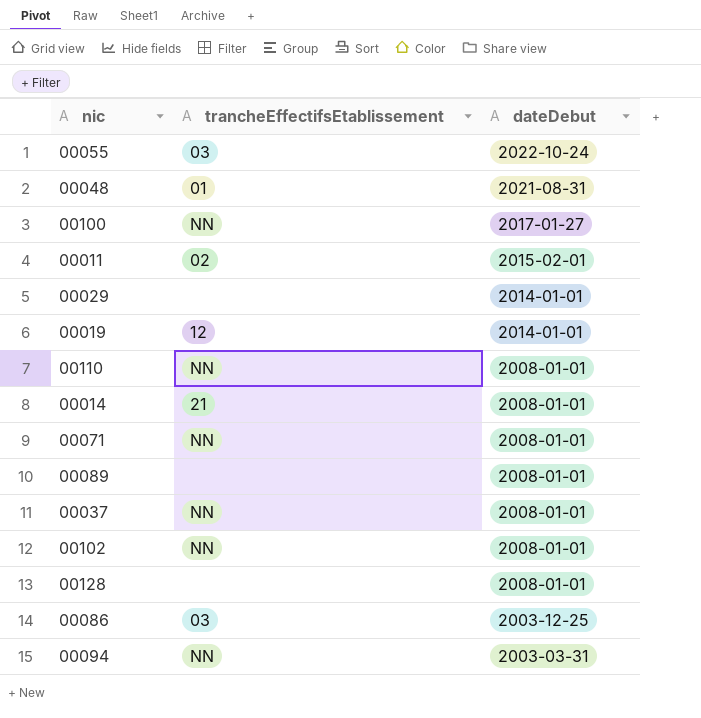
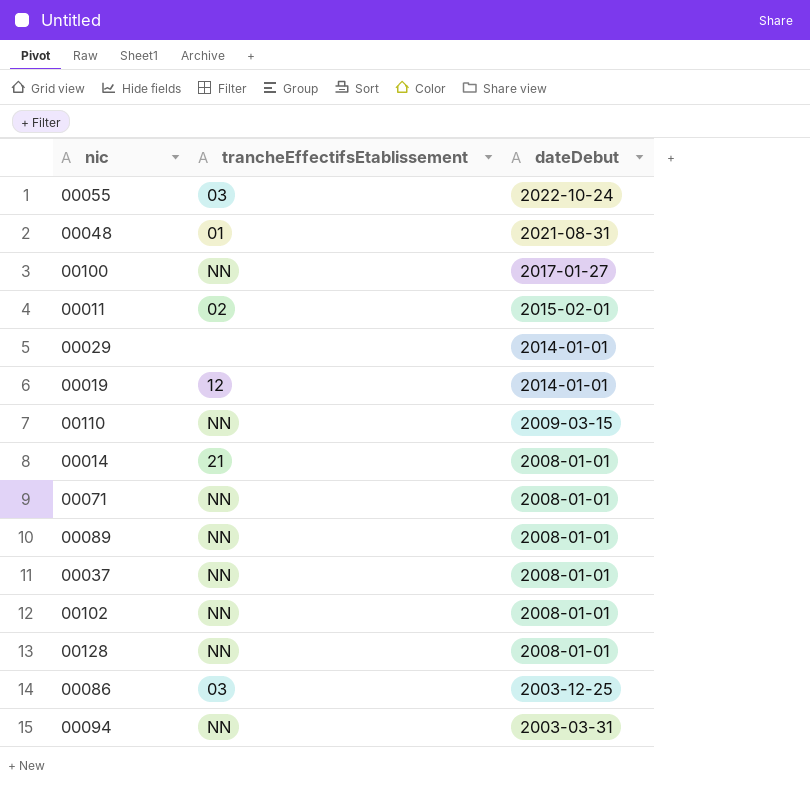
00110 | dateDebut: 2008-01-01 -> 2009-03-15
00089 | trancheEffectifsEtablissement: none -> NN
00128 | trancheEffectifsEtablissement: none -> NN

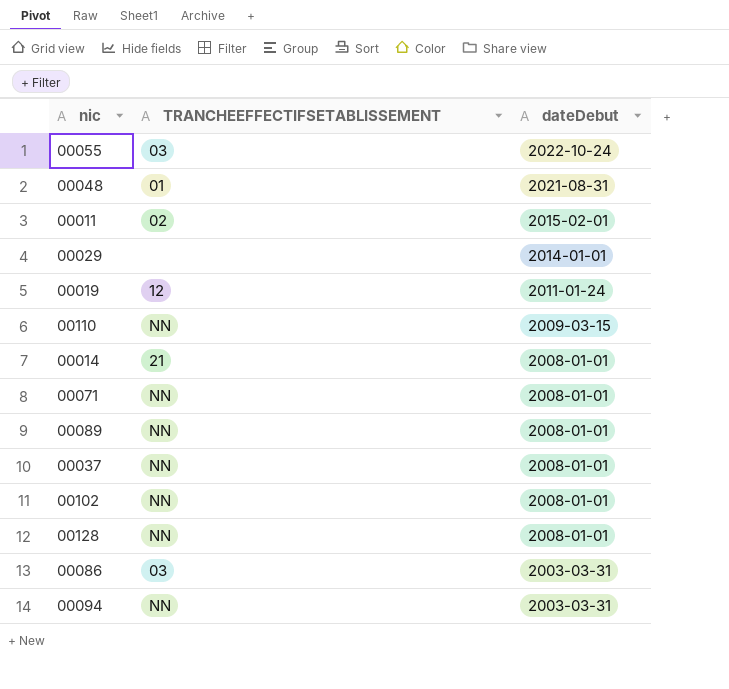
column name: trancheEffectifsEtablissement -> TRANCHEEFFECTIFSETABLISSEMENT
row 00100: NN | 2017-01-27 -> none
00019 | dateDebut: 2014-01-01 -> 2011-01-24
00086 | dateDebut: 2003-12-25 -> 2003-03-31

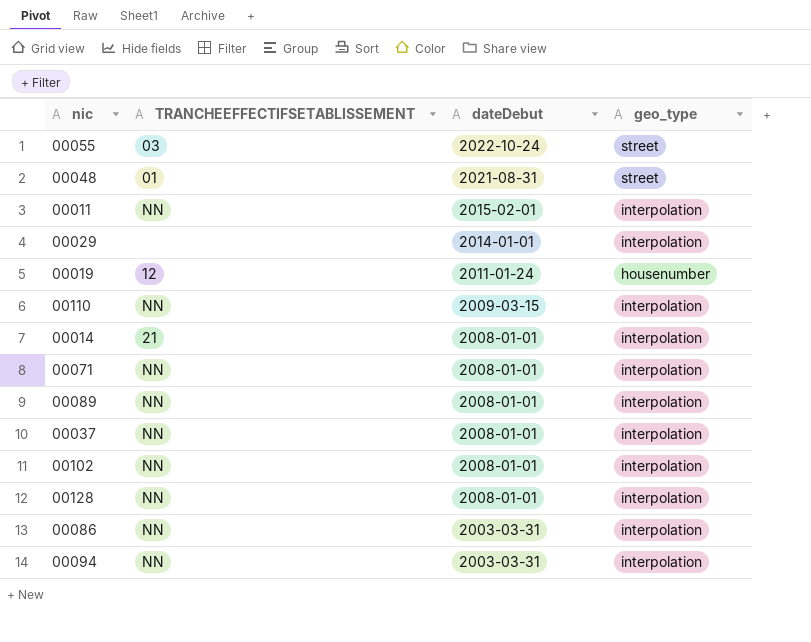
column geo_type | position: none -> 4
00011 | TRANCHEEFFECTIFSETABLISSEMENT: 02 -> NN
00086 | TRANCHEEFFECTIFSETABLISSEMENT: 03 -> NN

